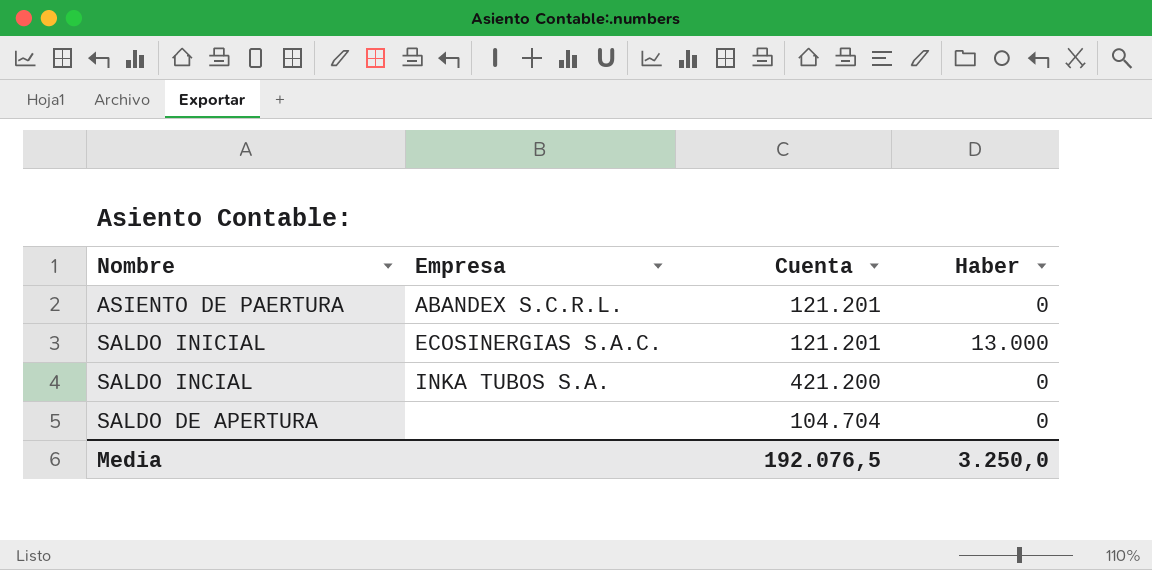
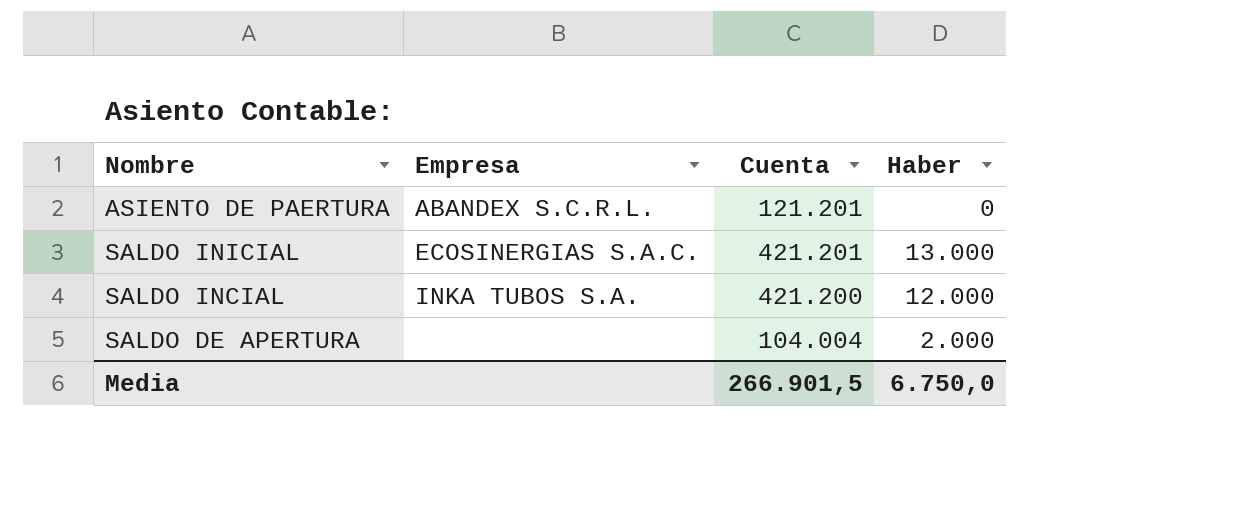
SALDO INICIAL | Cuenta: 121.201 -> 421.201
SALDO INCIAL | Haber: 0 -> 12.000
SALDO DE APERTURA | Cuenta: 104.704 -> 104.004
SALDO DE APERTURA | Haber: 0 -> 2.000
Media | Cuenta: 192.076,5 -> 266.901,5
Media | Haber: 3.250,0 -> 6.750,0

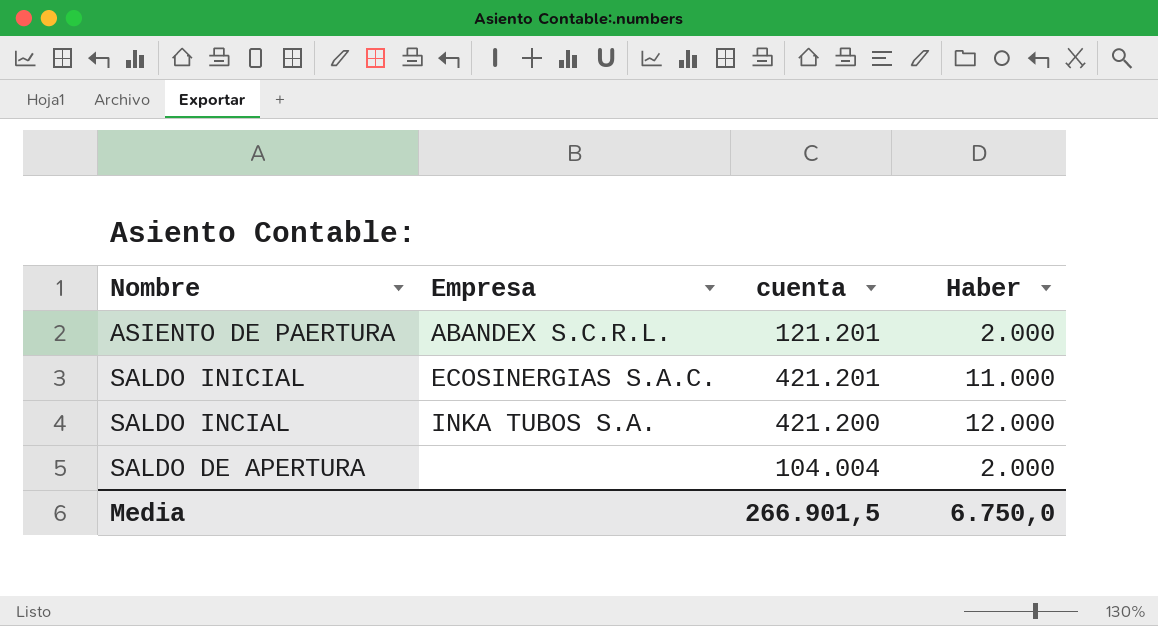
column name: Cuenta -> cuenta
ASIENTO DE PAERTURA | Haber: 0 -> 2.000
SALDO INICIAL | Haber: 13.000 -> 11.000

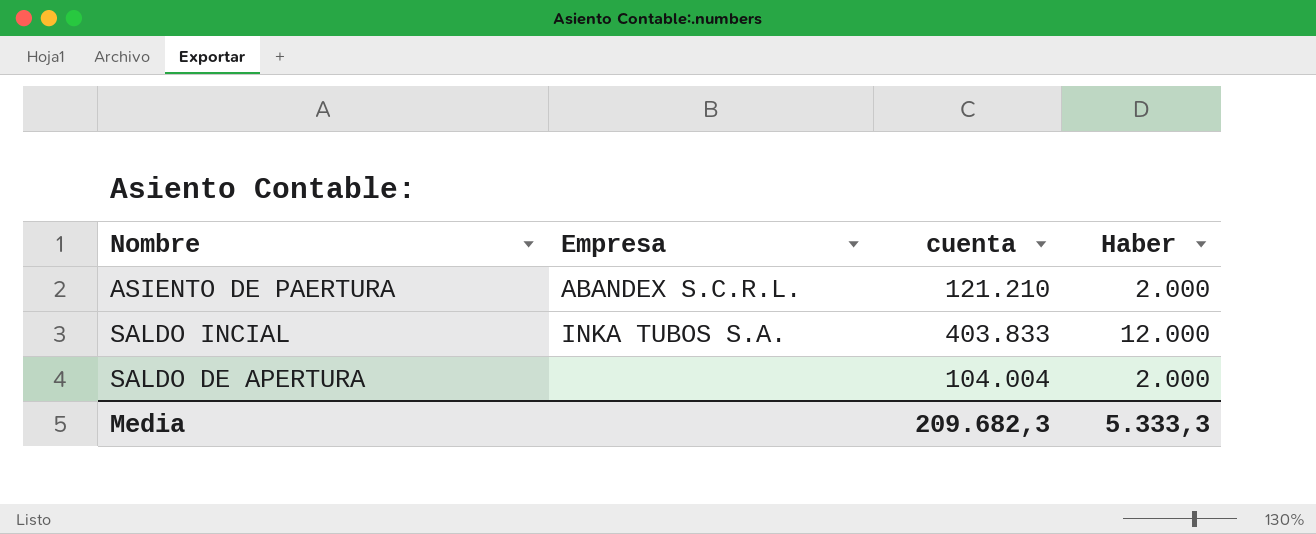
row SALDO INICIAL: ECOSINERGIAS S.A.C. | 421.201 | 11.000 -> none
ASIENTO DE PAERTURA | cuenta: 121.201 -> 121.210
SALDO INCIAL | cuenta: 421.200 -> 403.833
Media | cuenta: 266.901,5 -> 209.682,3
Media | Haber: 6.750,0 -> 5.333,3

